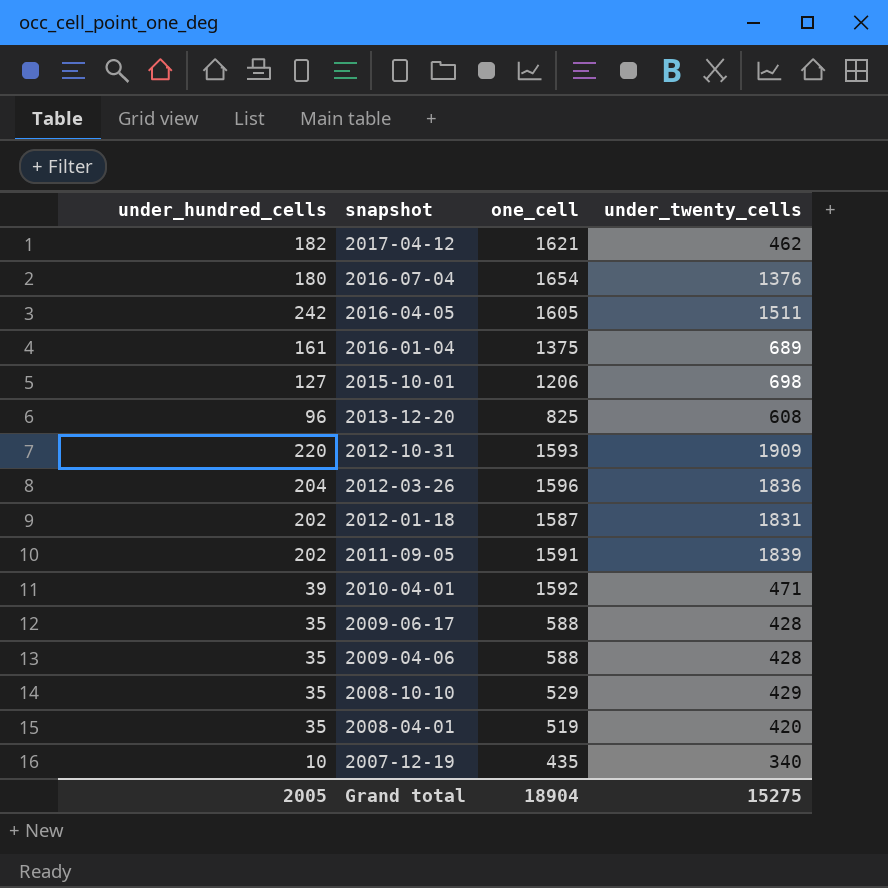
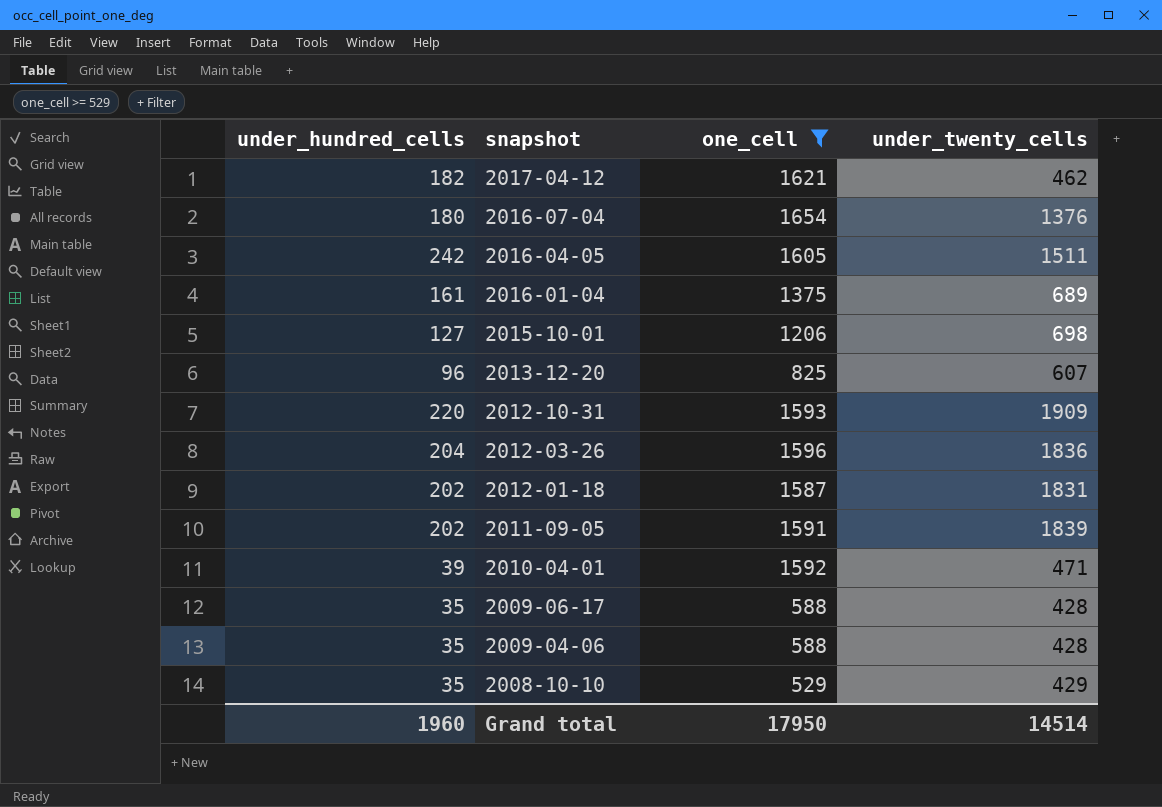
filter: none -> one_cell >= 529
2013-12-20 | under_twenty_cells: 608 -> 607
Grand total | under_hundred_cells: 2005 -> 1960
Grand total | one_cell: 18904 -> 17950
Grand total | under_twenty_cells: 15275 -> 14514

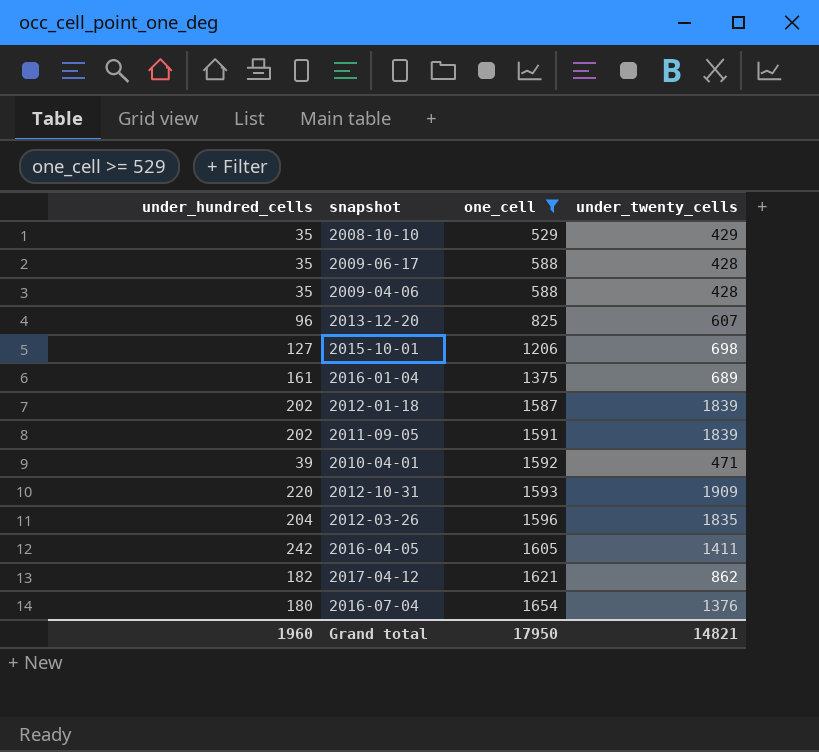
row order: snapshot descending -> one_cell ascending
2012-01-18 | under_twenty_cells: 1831 -> 1839
2012-03-26 | under_twenty_cells: 1836 -> 1835
2016-04-05 | under_twenty_cells: 1511 -> 1411
2017-04-12 | under_twenty_cells: 462 -> 862
Grand total | under_twenty_cells: 14514 -> 14821

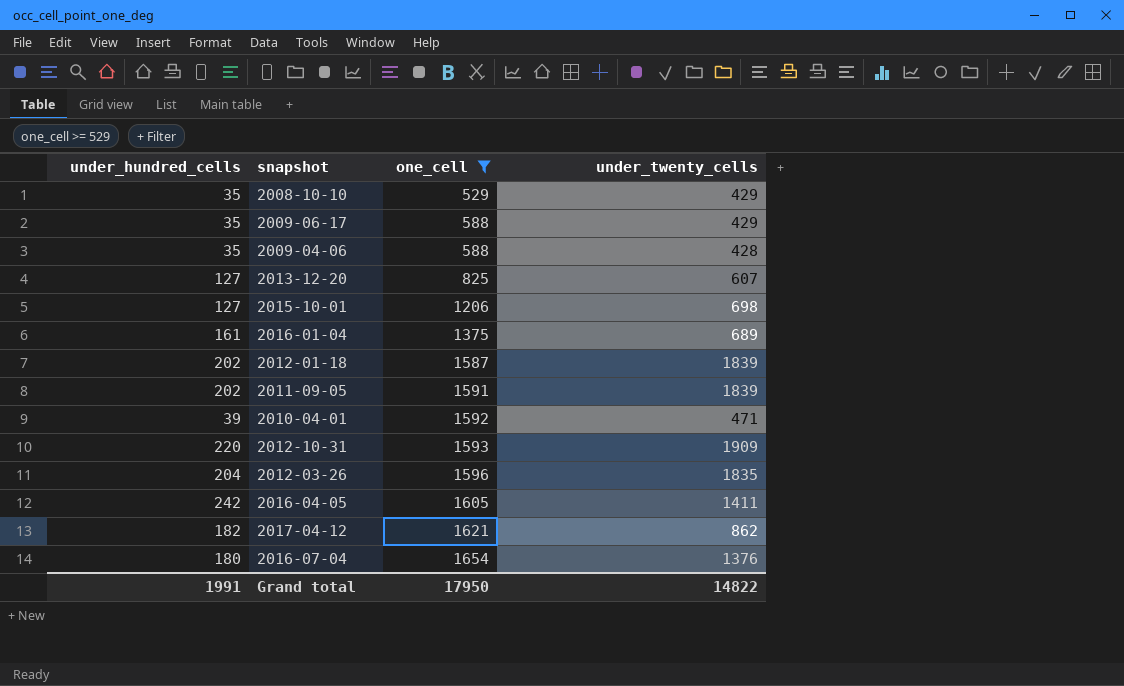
2009-06-17 | under_twenty_cells: 428 -> 429
2013-12-20 | under_hundred_cells: 96 -> 127
Grand total | under_hundred_cells: 1960 -> 1991
Grand total | under_twenty_cells: 14821 -> 14822

